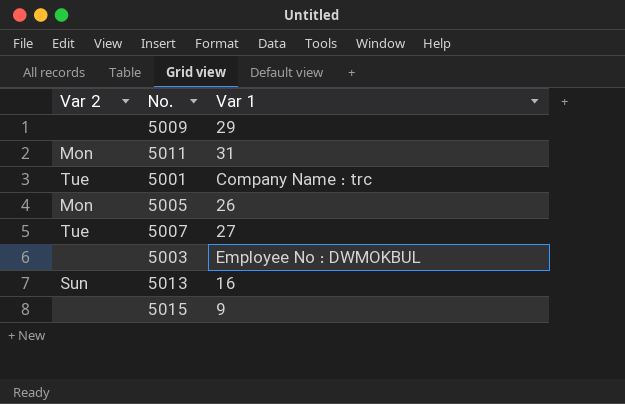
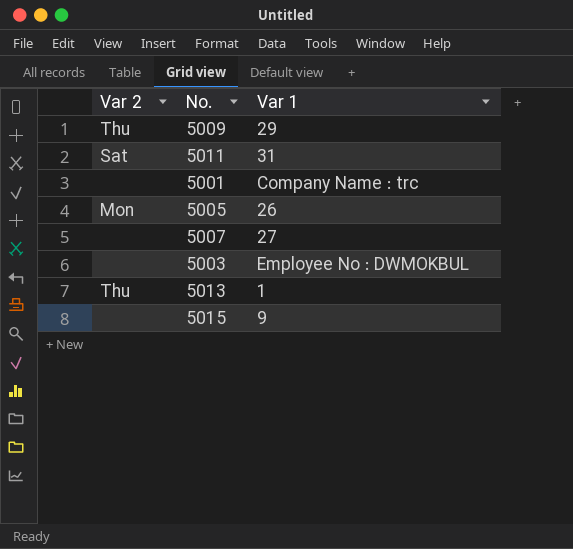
5009 | Var 2: none -> Thu
5011 | Var 2: Mon -> Sat
5001 | Var 2: Tue -> none
5007 | Var 2: Tue -> none
5013 | Var 2: Sun -> Thu
5013 | Var 1: 16 -> 1

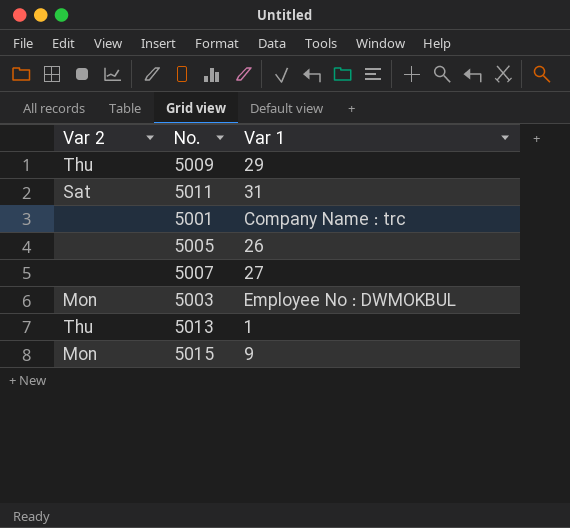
5005 | Var 2: Mon -> none
5003 | Var 2: none -> Mon
5015 | Var 2: none -> Mon

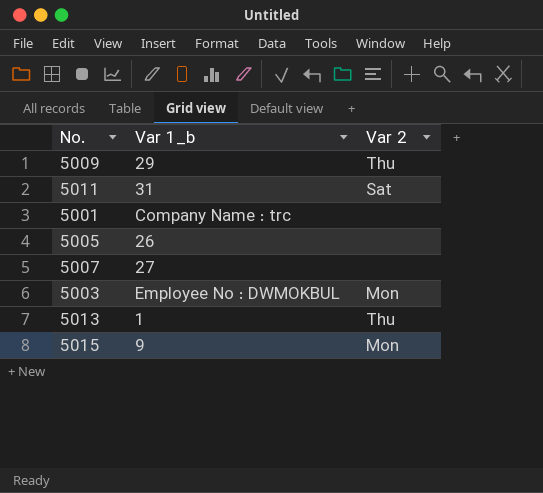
column name: Var 1 -> Var 1_b
column Var 2 | position: 1 -> 3

